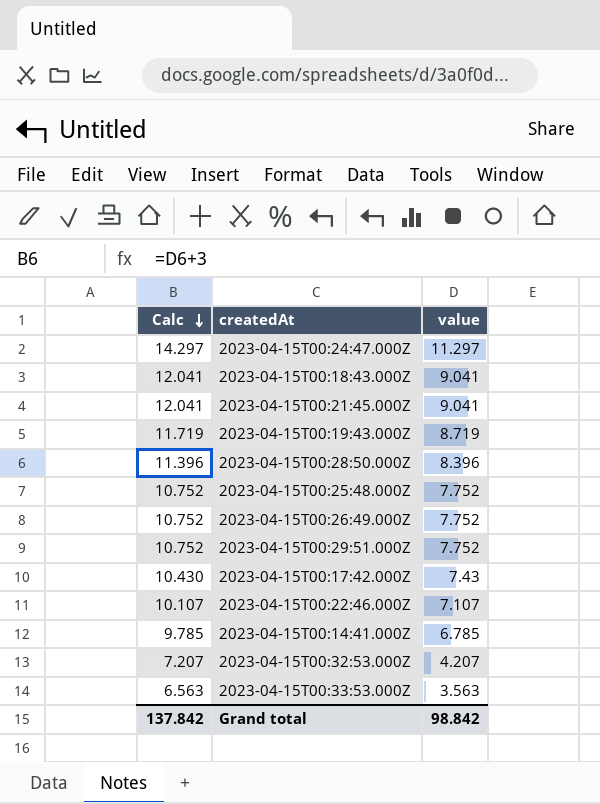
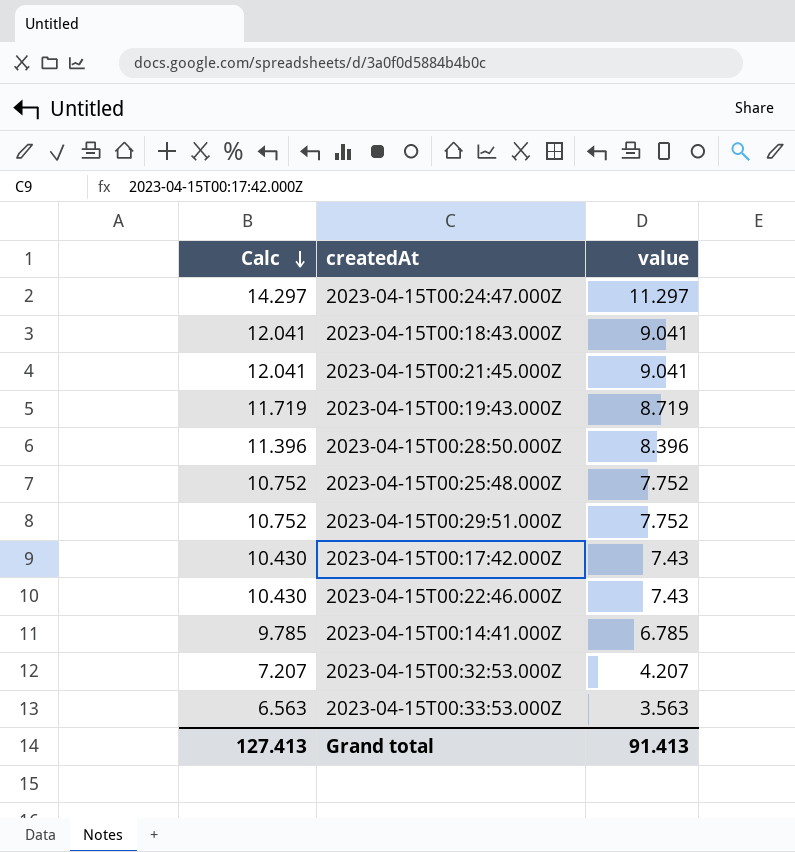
row 2023-04-15T00:26:49.000Z: 10.752 | 7.752 -> none
2023-04-15T00:22:46.000Z | Calc: 10.107 -> 10.430
2023-04-15T00:22:46.000Z | value: 7.107 -> 7.43
Grand total | Calc: 137.842 -> 127.413
Grand total | value: 98.842 -> 91.413

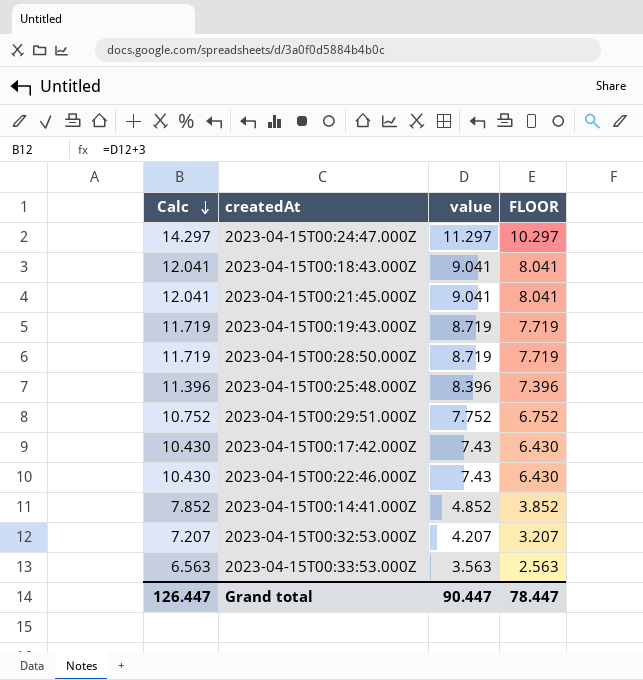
column FLOOR | formula: none -> [value] - 1
2023-04-15T00:28:50.000Z | Calc: 11.396 -> 11.719
2023-04-15T00:28:50.000Z | value: 8.396 -> 8.719
2023-04-15T00:25:48.000Z | Calc: 10.752 -> 11.396
2023-04-15T00:25:48.000Z | value: 7.752 -> 8.396
2023-04-15T00:14:41.000Z | Calc: 9.785 -> 7.852
2023-04-15T00:14:41.000Z | value: 6.785 -> 4.852
Grand total | Calc: 127.413 -> 126.447
Grand total | value: 91.413 -> 90.447

